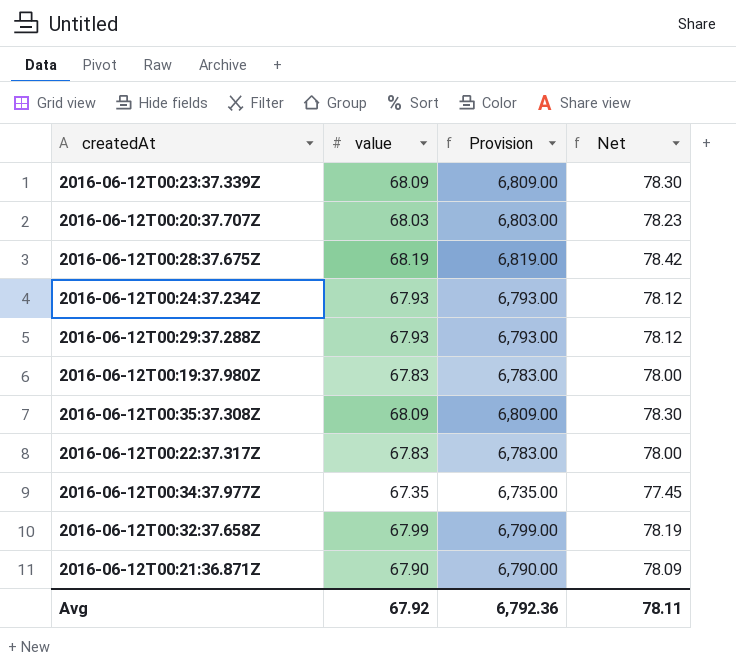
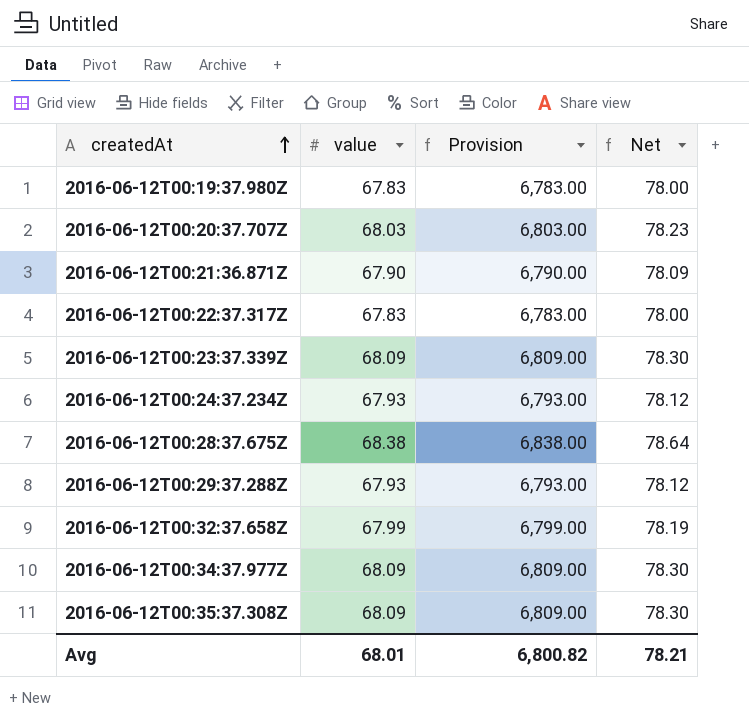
row order: none -> createdAt ascending
2016-06-12T00:28:37.675Z | value: 68.19 -> 68.38
2016-06-12T00:28:37.675Z | Provision: 6,819.00 -> 6,838.00
2016-06-12T00:28:37.675Z | Net: 78.42 -> 78.64
2016-06-12T00:34:37.977Z | value: 67.35 -> 68.09
2016-06-12T00:34:37.977Z | Provision: 6,735.00 -> 6,809.00
2016-06-12T00:34:37.977Z | Net: 77.45 -> 78.30
Avg | value: 67.92 -> 68.01
Avg | Provision: 6,792.36 -> 6,800.82
Avg | Net: 78.11 -> 78.21

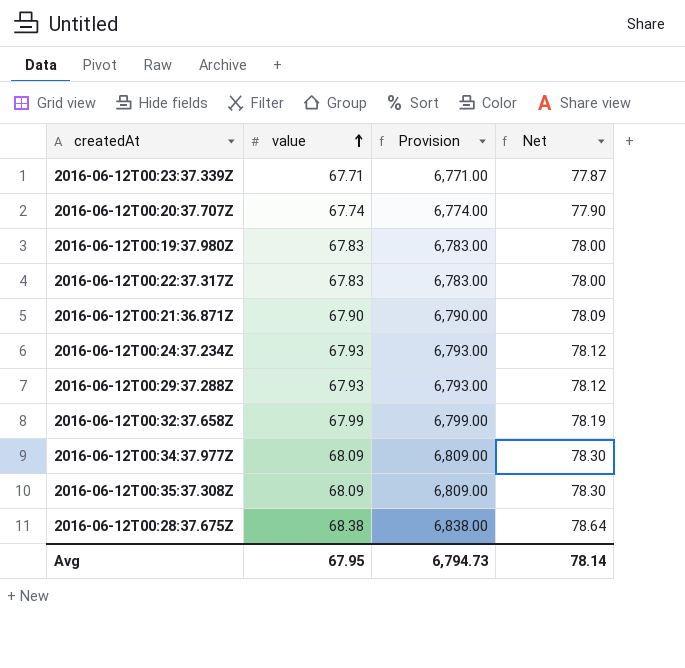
row order: createdAt ascending -> value ascending
2016-06-12T00:23:37.339Z | value: 68.09 -> 67.71
2016-06-12T00:23:37.339Z | Provision: 6,809.00 -> 6,771.00
2016-06-12T00:23:37.339Z | Net: 78.30 -> 77.87
2016-06-12T00:20:37.707Z | value: 68.03 -> 67.74
2016-06-12T00:20:37.707Z | Provision: 6,803.00 -> 6,774.00
2016-06-12T00:20:37.707Z | Net: 78.23 -> 77.90
Avg | value: 68.01 -> 67.95
Avg | Provision: 6,800.82 -> 6,794.73
Avg | Net: 78.21 -> 78.14

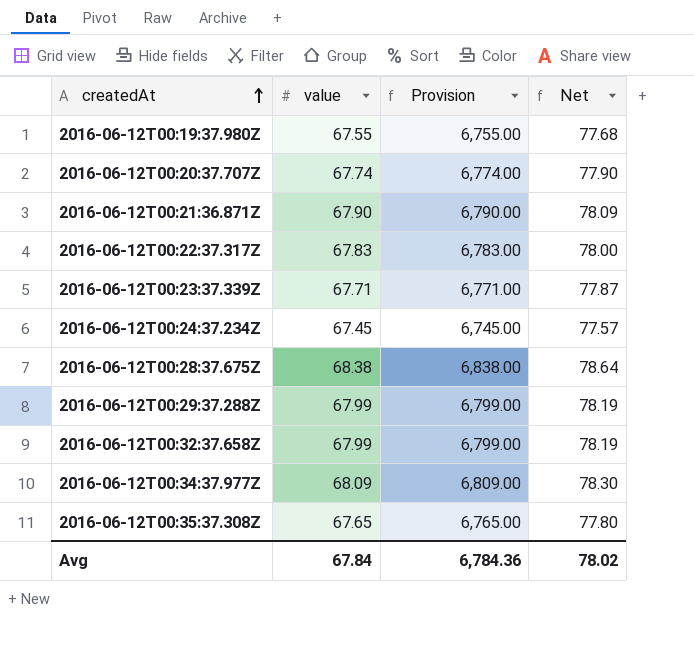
row order: value ascending -> createdAt ascending
2016-06-12T00:19:37.980Z | value: 67.83 -> 67.55
2016-06-12T00:19:37.980Z | Provision: 6,783.00 -> 6,755.00
2016-06-12T00:19:37.980Z | Net: 78.00 -> 77.68
2016-06-12T00:24:37.234Z | value: 67.93 -> 67.45
2016-06-12T00:24:37.234Z | Provision: 6,793.00 -> 6,745.00
2016-06-12T00:24:37.234Z | Net: 78.12 -> 77.57
2016-06-12T00:29:37.288Z | value: 67.93 -> 67.99
2016-06-12T00:29:37.288Z | Provision: 6,793.00 -> 6,799.00
2016-06-12T00:29:37.288Z | Net: 78.12 -> 78.19
2016-06-12T00:35:37.308Z | value: 68.09 -> 67.65
2016-06-12T00:35:37.308Z | Provision: 6,809.00 -> 6,765.00
2016-06-12T00:35:37.308Z | Net: 78.30 -> 77.80
Avg | value: 67.95 -> 67.84
Avg | Provision: 6,794.73 -> 6,784.36
Avg | Net: 78.14 -> 78.02

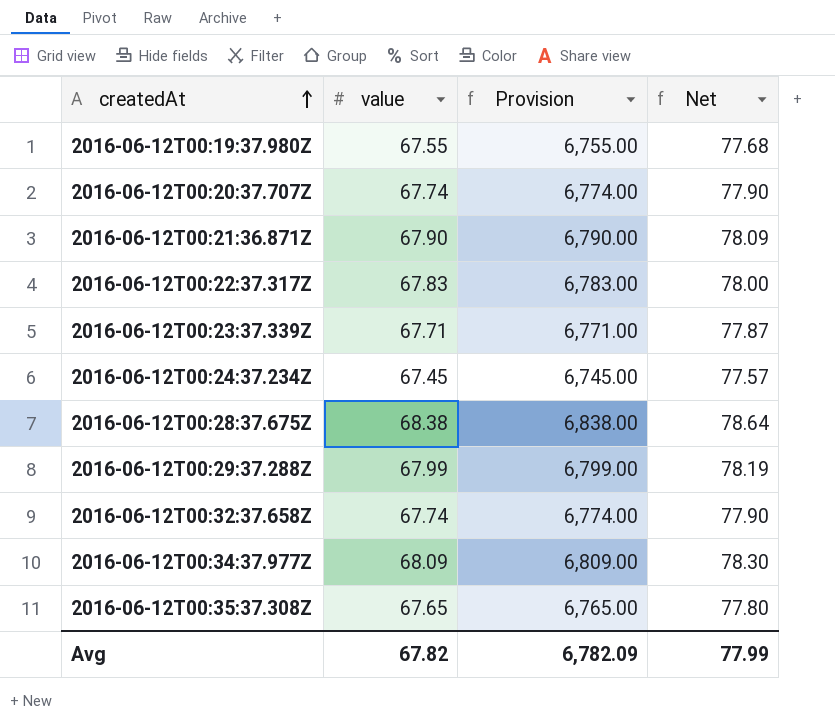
2016-06-12T00:32:37.658Z | value: 67.99 -> 67.74
2016-06-12T00:32:37.658Z | Provision: 6,799.00 -> 6,774.00
2016-06-12T00:32:37.658Z | Net: 78.19 -> 77.90
Avg | value: 67.84 -> 67.82
Avg | Provision: 6,784.36 -> 6,782.09
Avg | Net: 78.02 -> 77.99

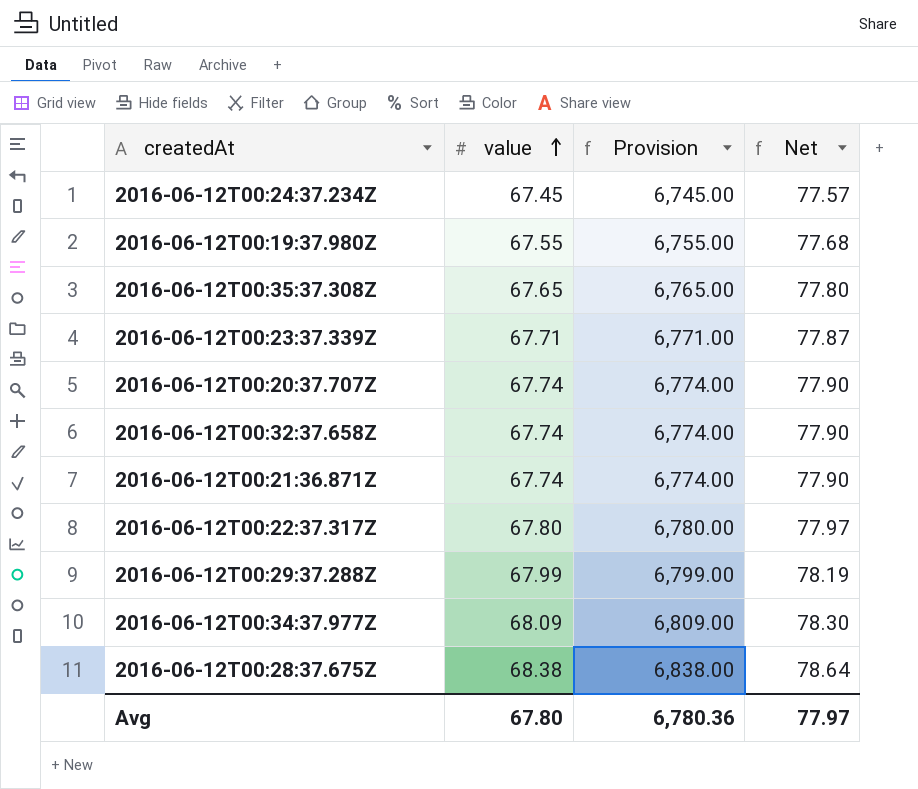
row order: createdAt ascending -> value ascending
2016-06-12T00:21:36.871Z | value: 67.90 -> 67.74
2016-06-12T00:21:36.871Z | Provision: 6,790.00 -> 6,774.00
2016-06-12T00:21:36.871Z | Net: 78.09 -> 77.90
2016-06-12T00:22:37.317Z | value: 67.83 -> 67.80
2016-06-12T00:22:37.317Z | Provision: 6,783.00 -> 6,780.00
2016-06-12T00:22:37.317Z | Net: 78.00 -> 77.97
Avg | value: 67.82 -> 67.80
Avg | Provision: 6,782.09 -> 6,780.36
Avg | Net: 77.99 -> 77.97

